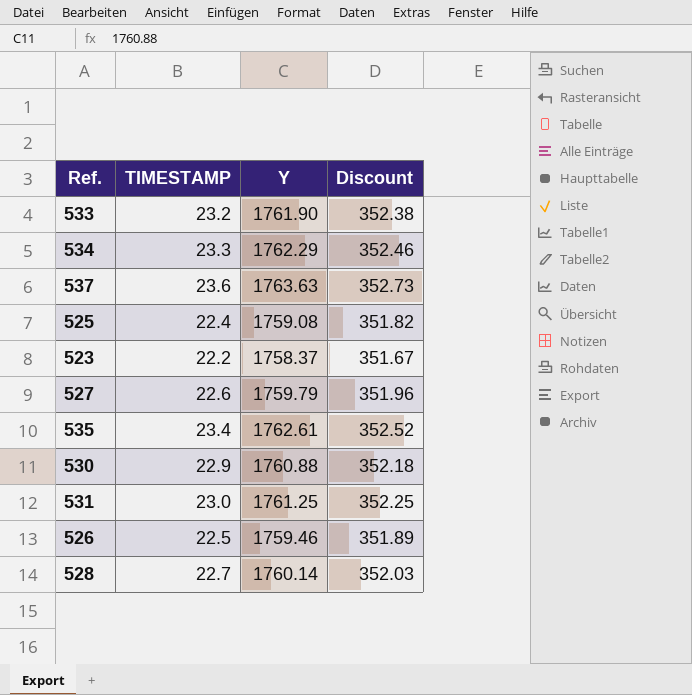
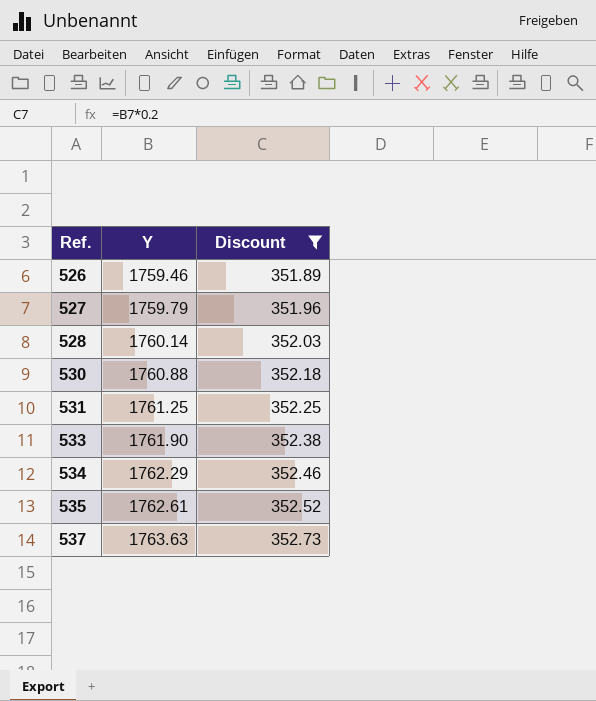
filter: none -> Discount >= 351.89
row order: none -> Ref. ascending
column TIMESTAMP | position: 2 -> none

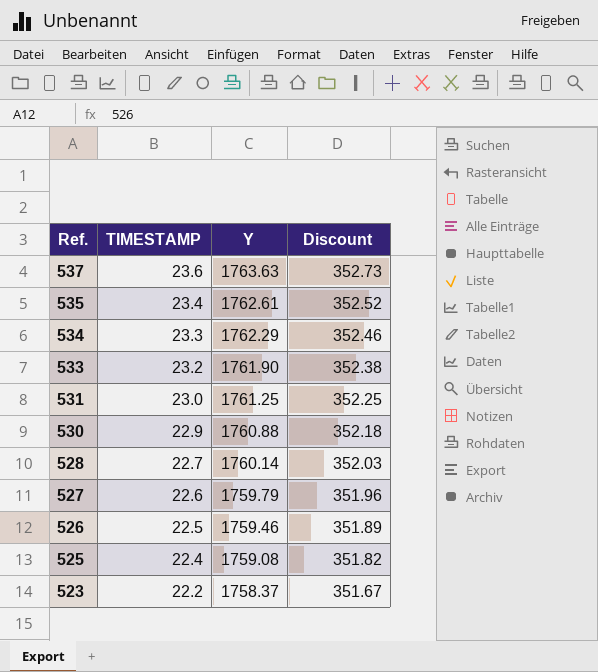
filter: Discount >= 351.89 -> none
row order: Ref. ascending -> Ref. descending
column TIMESTAMP | position: none -> 2

